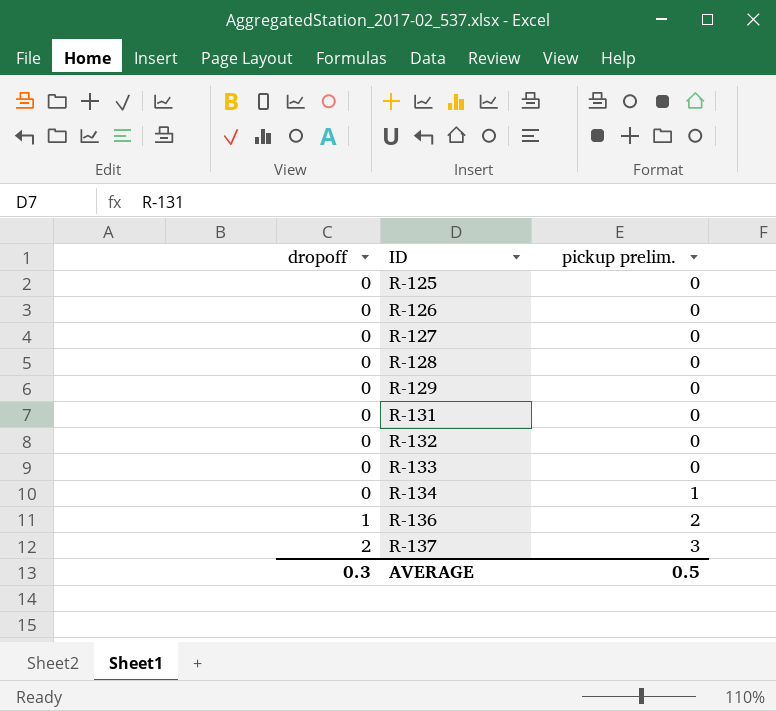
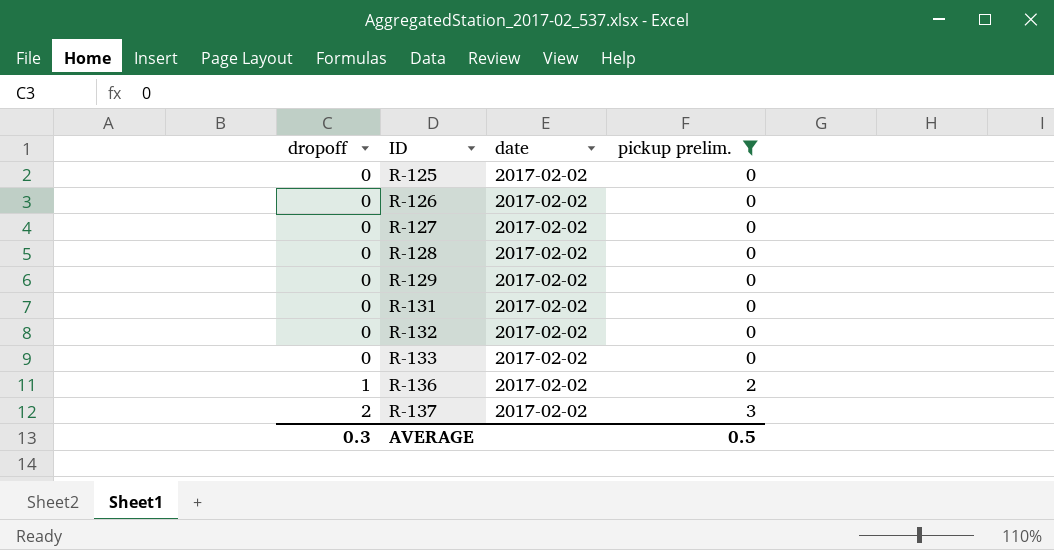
filter: none -> pickup prelim. != 1
column date | position: none -> 3

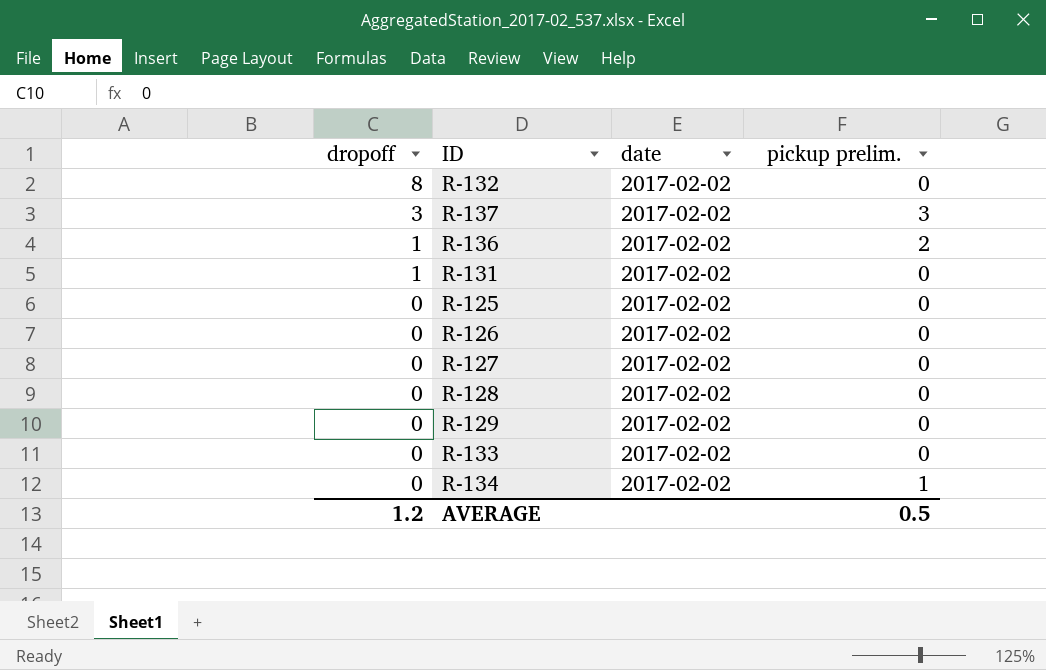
filter: pickup prelim. != 1 -> none
row order: dropoff ascending -> dropoff descending
R-132 | dropoff: 0 -> 8
R-137 | dropoff: 2 -> 3
R-131 | dropoff: 0 -> 1
AVERAGE | dropoff: 0.3 -> 1.2

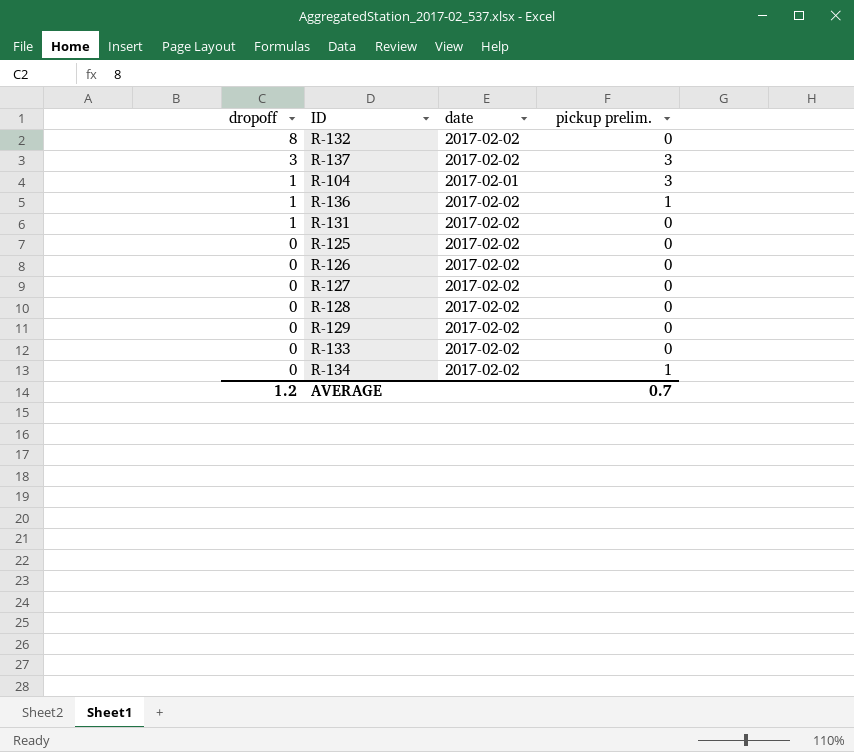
row R-104: none -> 1 | 2017-02-01 | 3
R-136 | pickup prelim.: 2 -> 1
AVERAGE | pickup prelim.: 0.5 -> 0.7

